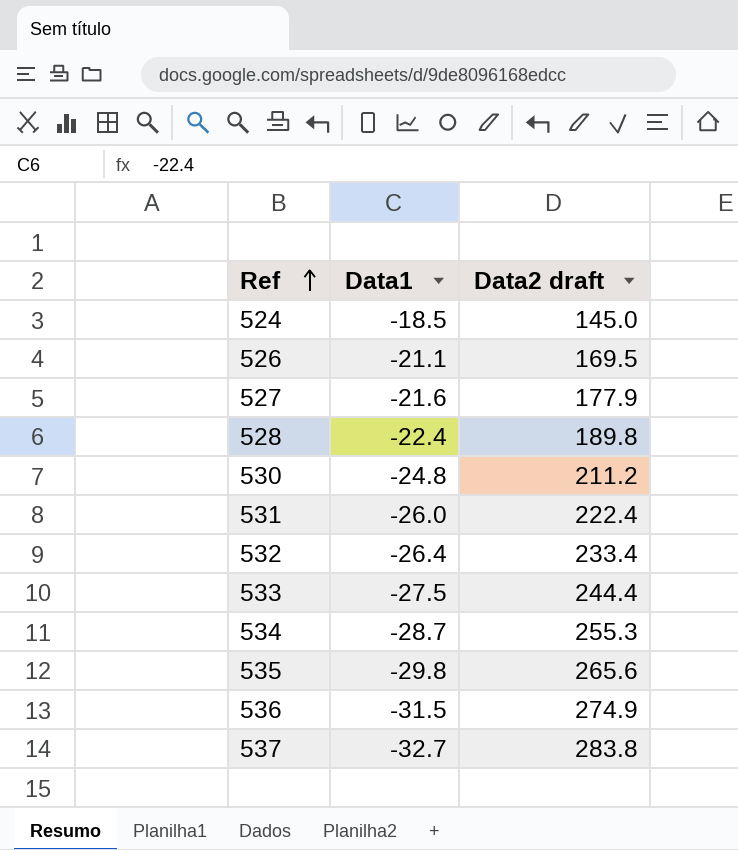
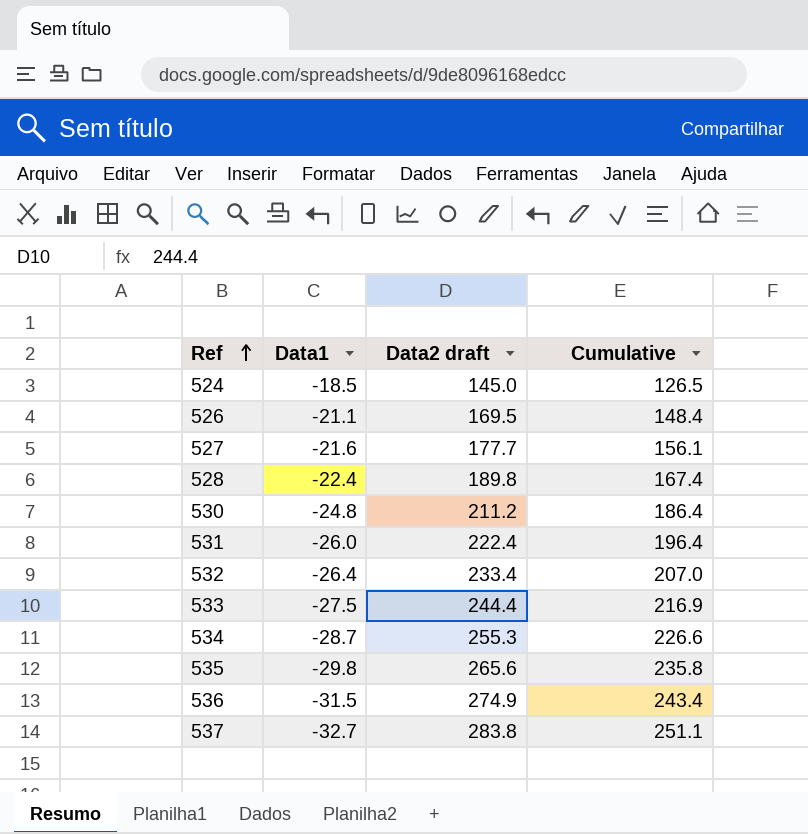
column Cumulative | formula: none -> [Data1] + [Data2 draft]
527 | Data2 draft: 177.9 -> 177.7

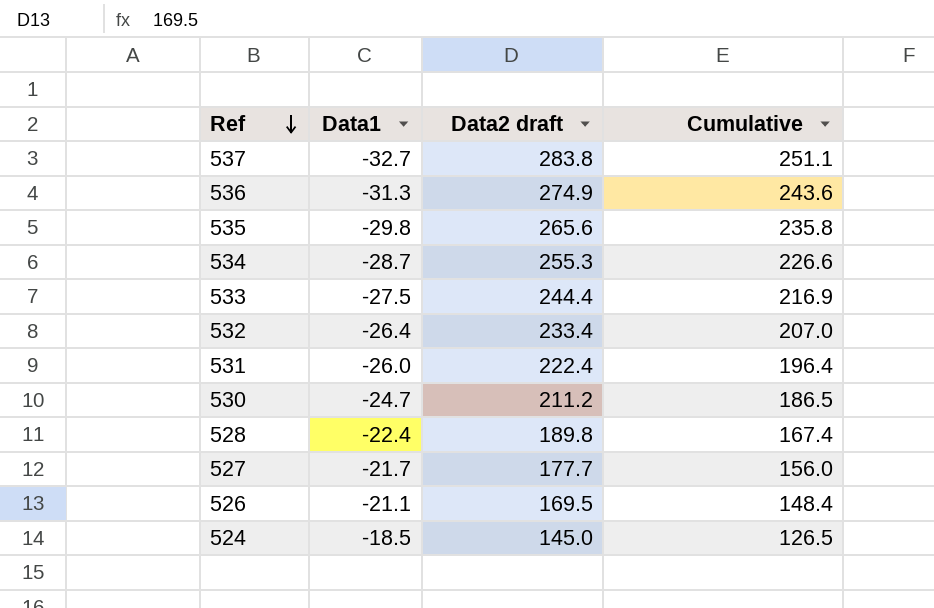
row order: Ref ascending -> Ref descending
536 | Data1: -31.5 -> -31.3
536 | Cumulative: 243.4 -> 243.6
530 | Data1: -24.8 -> -24.7
530 | Cumulative: 186.4 -> 186.5
527 | Data1: -21.6 -> -21.7
527 | Cumulative: 156.1 -> 156.0

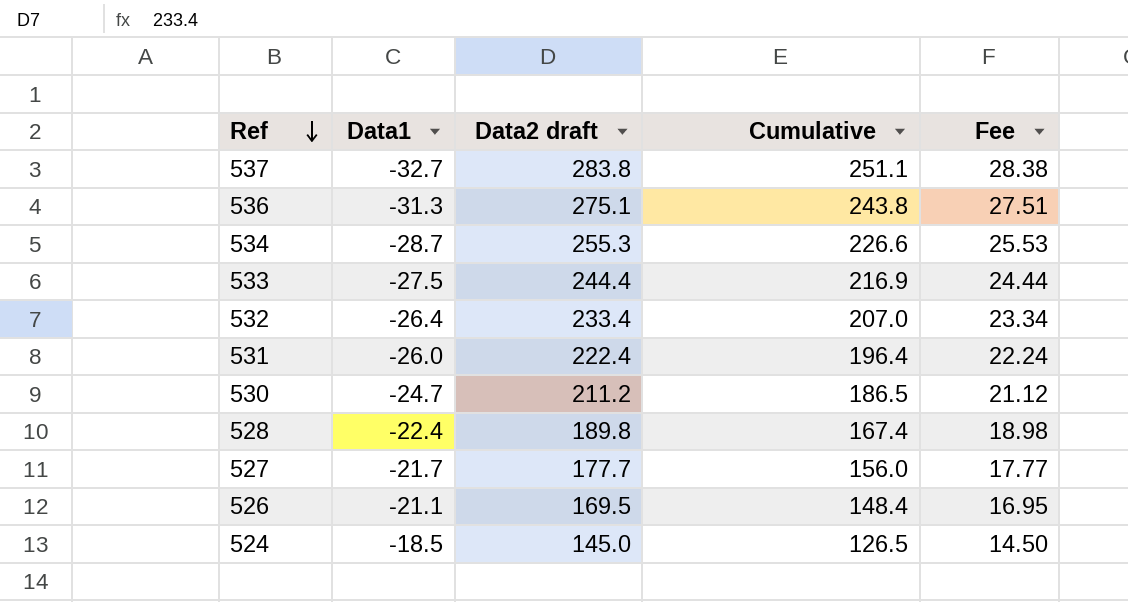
column Fee | formula: none -> [Data2 draft] * 0.1
row 535: -29.8 | 265.6 | 235.8 -> none
536 | Data2 draft: 274.9 -> 275.1
536 | Cumulative: 243.6 -> 243.8

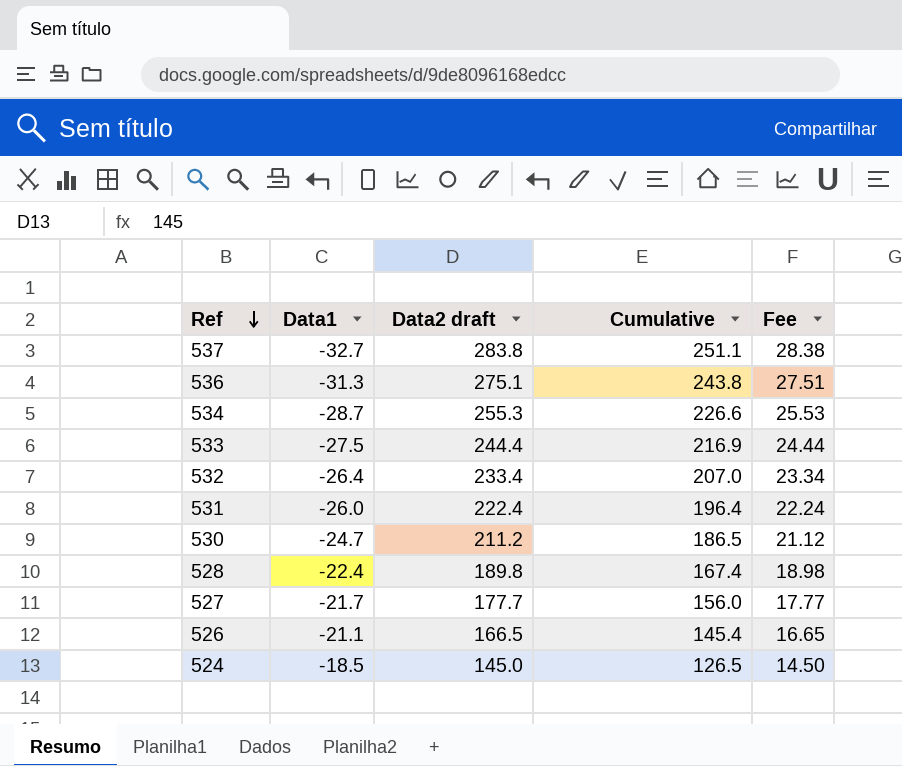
526 | Data2 draft: 169.5 -> 166.5
526 | Cumulative: 148.4 -> 145.4
526 | Fee: 16.95 -> 16.65

